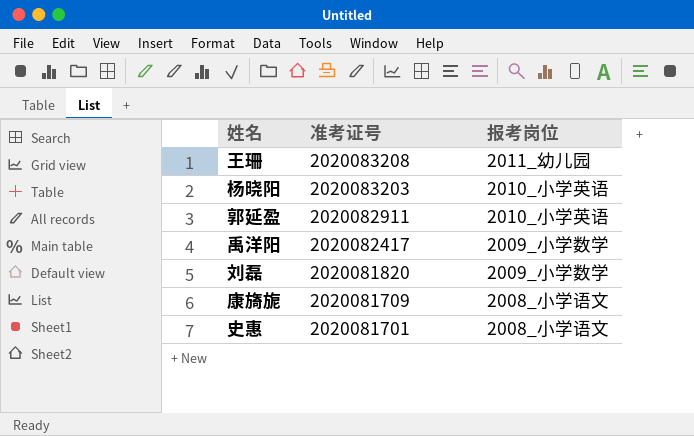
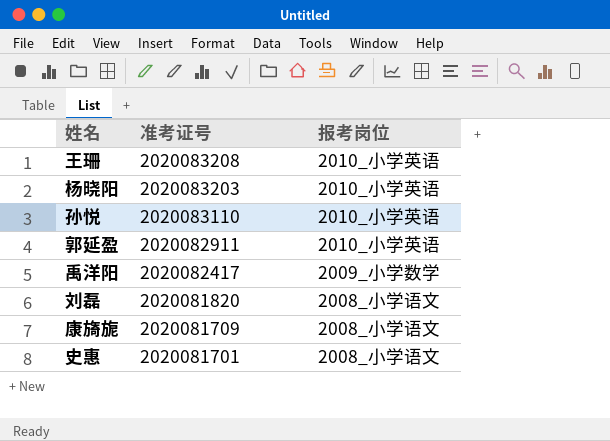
王珊 | 报考岗位: 2011_幼儿园 -> 2010_小学英语
row 孙悦: none -> 2020083110 | 2010_小学英语
刘磊 | 报考岗位: 2009_小学数学 -> 2008_小学语文

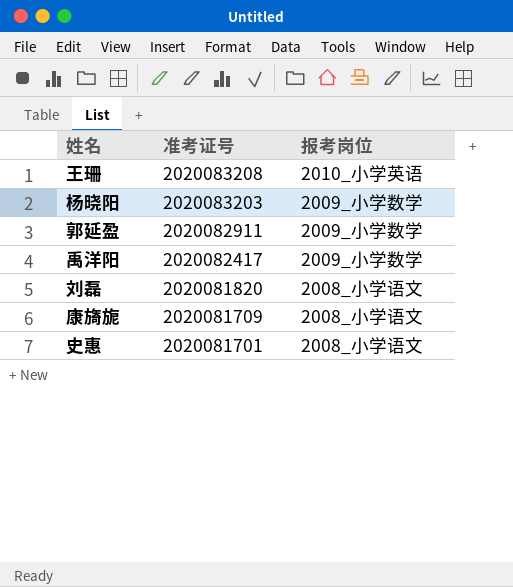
row 孙悦: 2020083110 | 2010_小学英语 -> none
杨晓阳 | 报考岗位: 2010_小学英语 -> 2009_小学数学
郭延盈 | 报考岗位: 2010_小学英语 -> 2009_小学数学

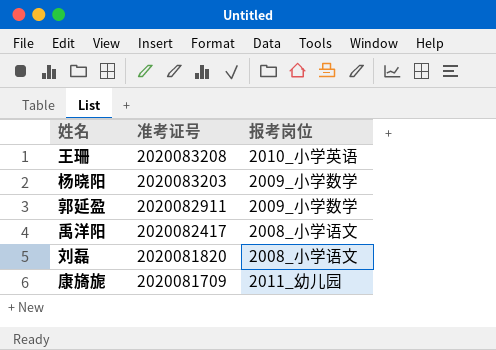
row 史惠: 2020081701 | 2008_小学语文 -> none
禹洋阳 | 报考岗位: 2009_小学数学 -> 2008_小学语文
康旖旎 | 报考岗位: 2008_小学语文 -> 2011_幼儿园

